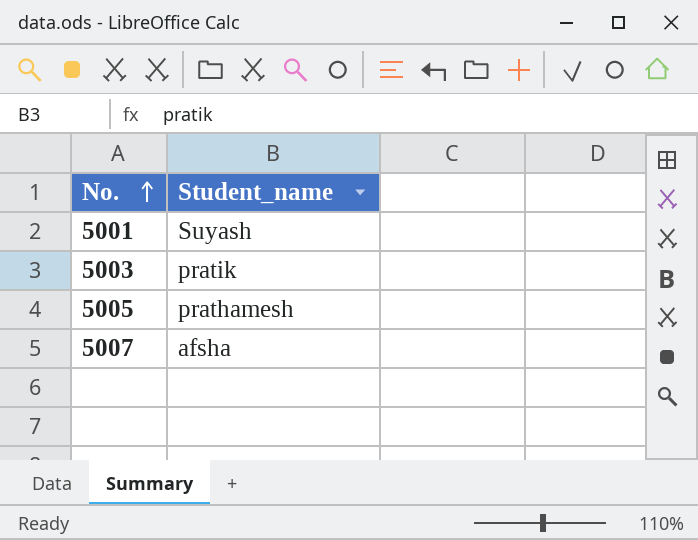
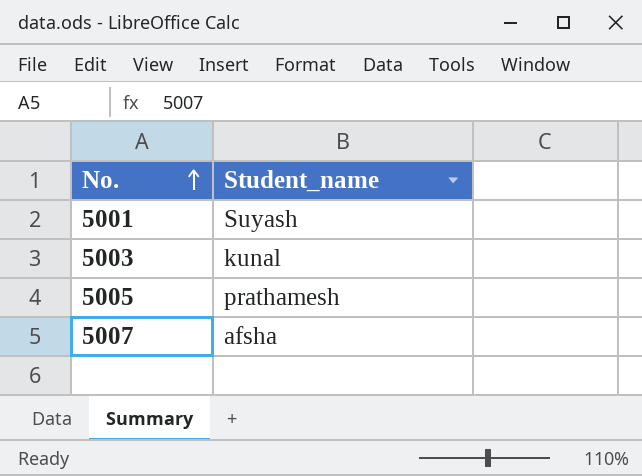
5003 | Student_name: pratik -> kunal

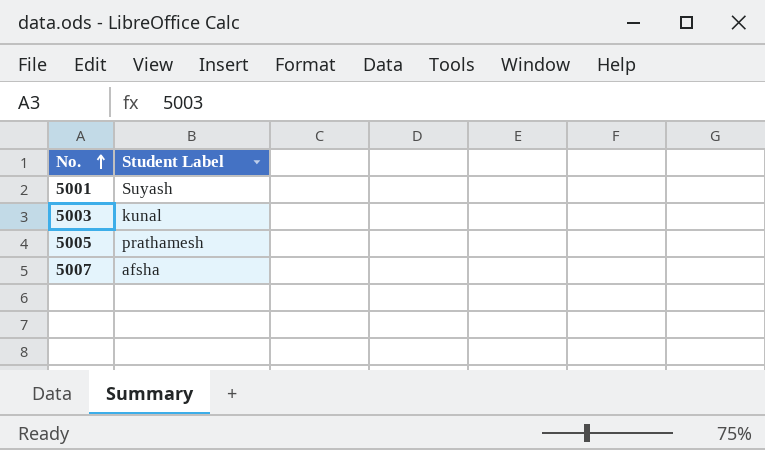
column name: Student_name -> Student Label

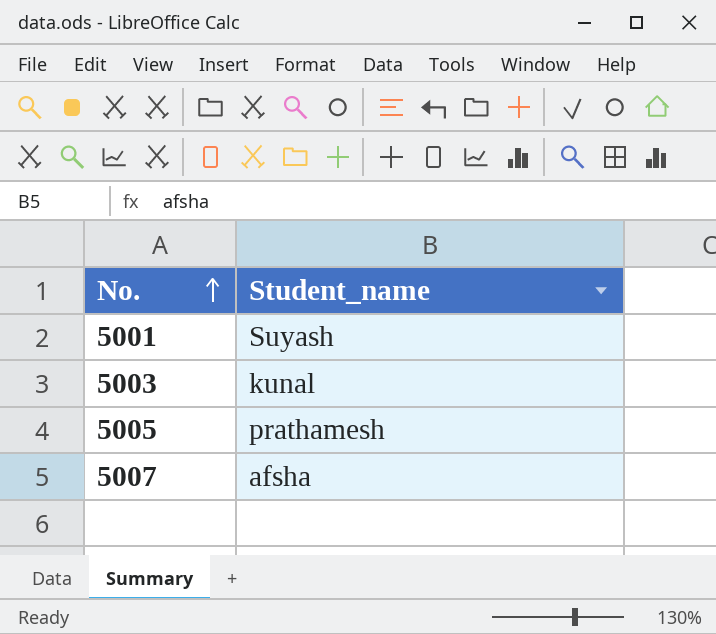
column name: Student Label -> Student_name

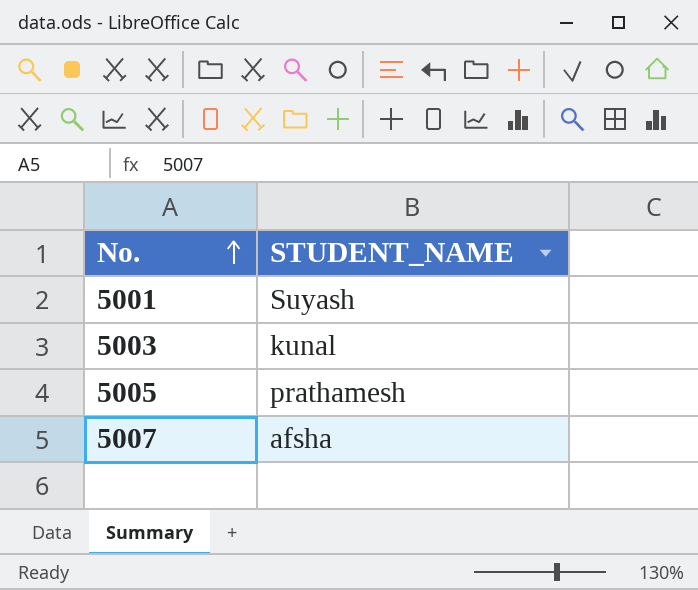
column name: Student_name -> STUDENT_NAME

